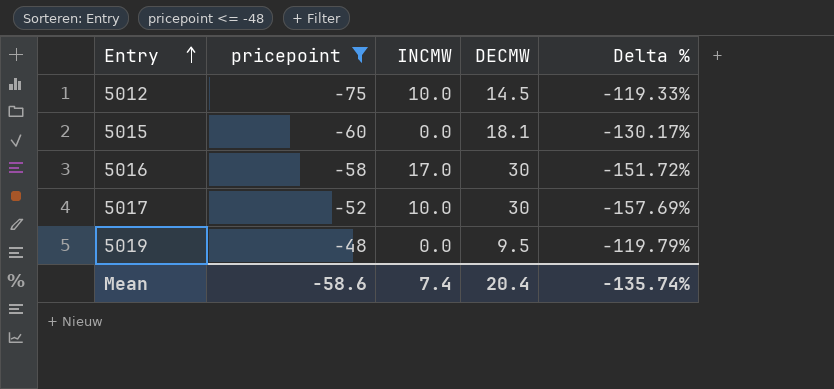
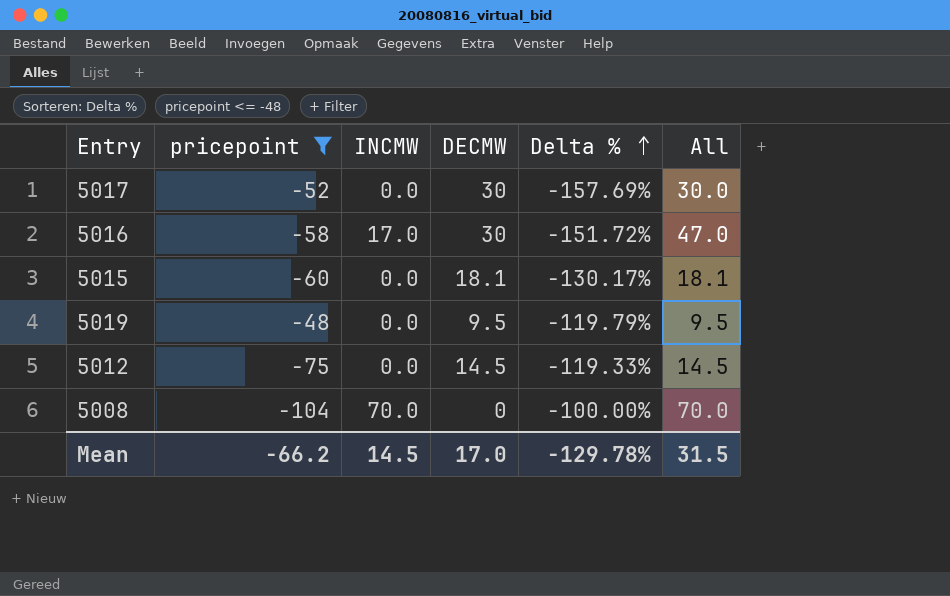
row order: Entry ascending -> Delta % ascending
column All | formula: none -> [INCMW] + [DECMW]
5017 | INCMW: 10.0 -> 0.0
5012 | INCMW: 10.0 -> 0.0
row 5008: none -> -104 | 70.0 | 0 | -100.00% | 70.0
Mean | pricepoint: -58.6 -> -66.2
Mean | INCMW: 7.4 -> 14.5
Mean | DECMW: 20.4 -> 17.0
Mean | Delta %: -135.74% -> -129.78%

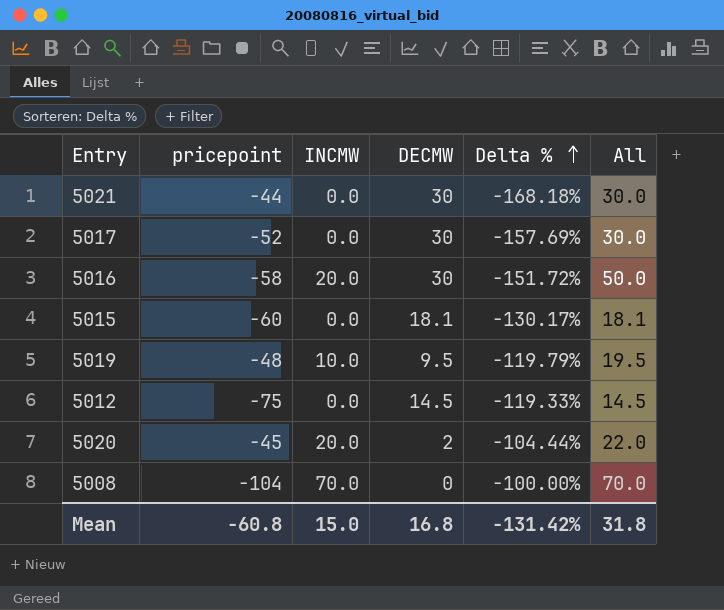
filter: pricepoint <= -48 -> none
5016 | INCMW: 17.0 -> 20.0
5016 | All: 47.0 -> 50.0
5019 | INCMW: 0.0 -> 10.0
5019 | All: 9.5 -> 19.5
Mean | pricepoint: -66.2 -> -60.8
Mean | INCMW: 14.5 -> 15.0
Mean | DECMW: 17.0 -> 16.8
Mean | Delta %: -129.78% -> -131.42%
Mean | All: 31.5 -> 31.8

